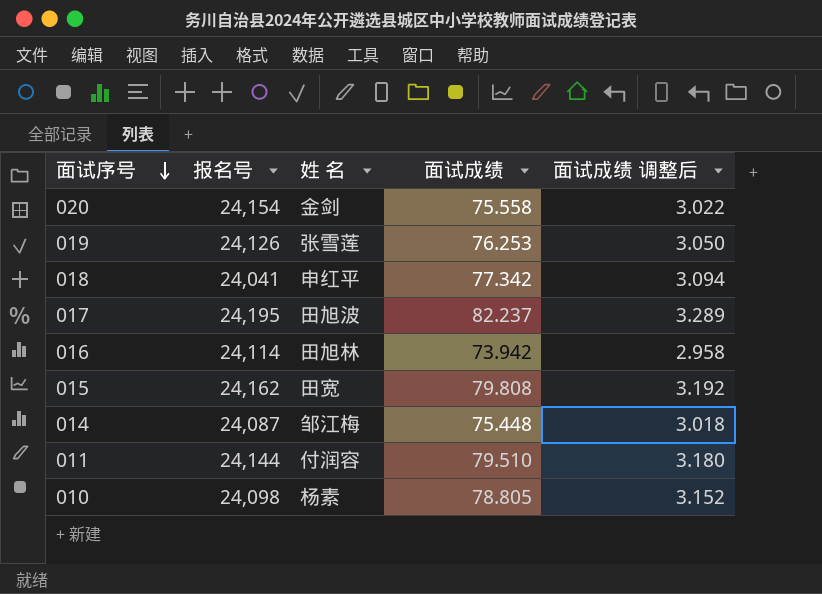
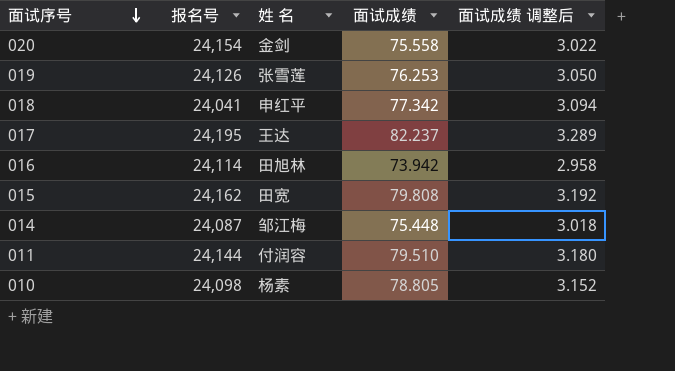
017 | 姓 名: 田旭波 -> 王达

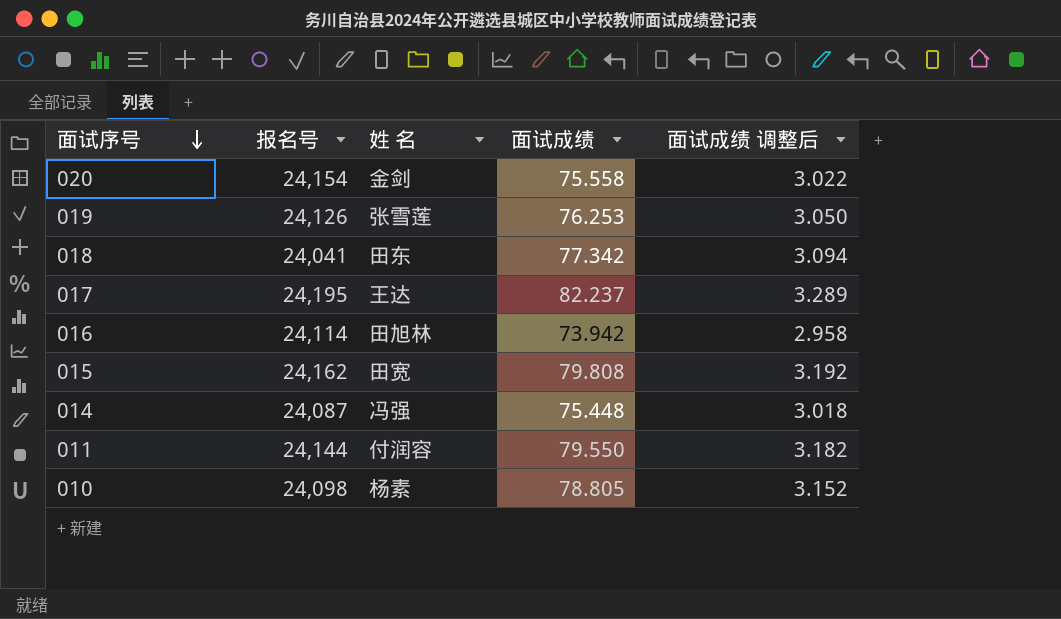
018 | 姓 名: 申红平 -> 田东
014 | 姓 名: 邹江梅 -> 冯强
011 | 面试成绩: 79.510 -> 79.550
011 | 面试成绩 调整后: 3.180 -> 3.182

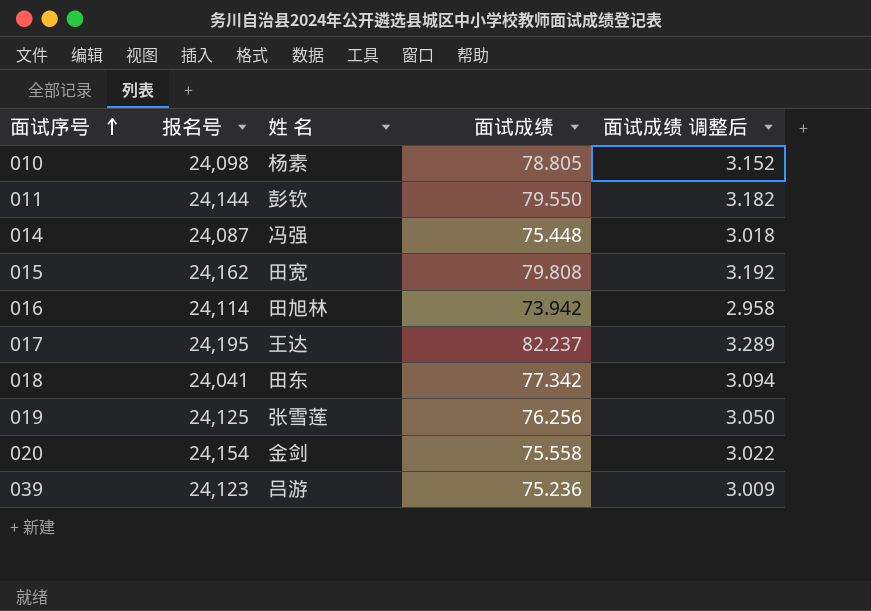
row order: 面试序号 descending -> 面试序号 ascending
011 | 姓 名: 付润容 -> 彭钦
019 | 报名号: 24,126 -> 24,125
019 | 面试成绩: 76.253 -> 76.256
row 039: none -> 24,123 | 吕游 | 75.236 | 3.009

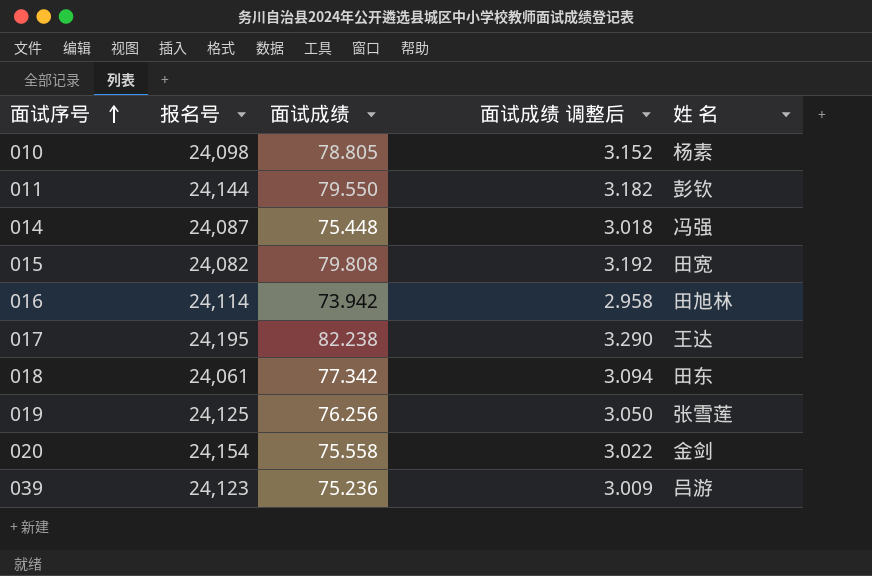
column 姓 名 | position: 3 -> 5
015 | 报名号: 24,162 -> 24,082
017 | 面试成绩: 82.237 -> 82.238
017 | 面试成绩 调整后: 3.289 -> 3.290
018 | 报名号: 24,041 -> 24,061

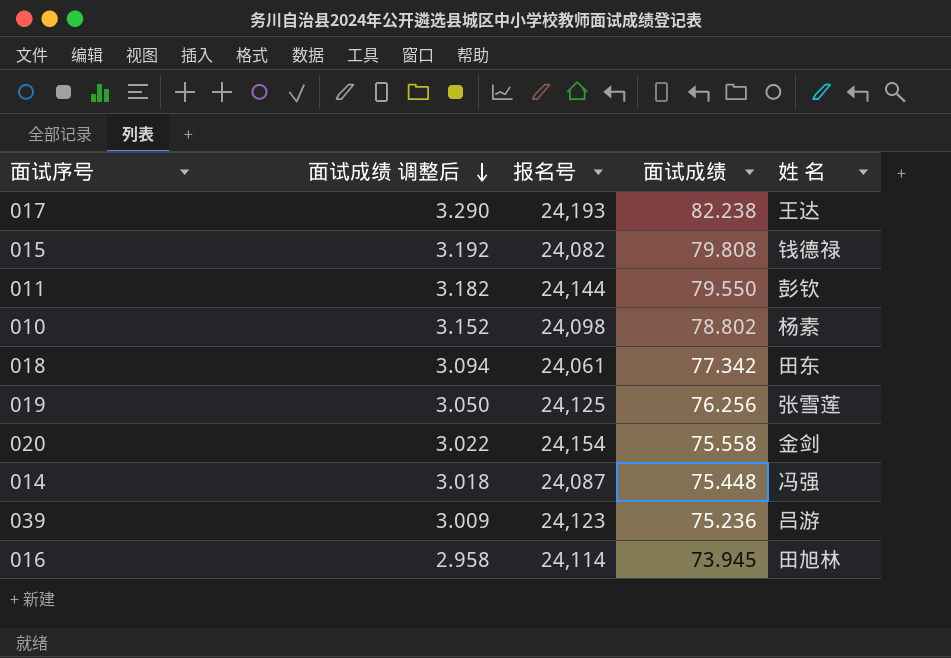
row order: 面试序号 ascending -> 面试成绩 调整后 descending
column 面试成绩 调整后 | position: 4 -> 2
017 | 报名号: 24,195 -> 24,193
015 | 姓 名: 田宽 -> 钱德禄
010 | 面试成绩: 78.805 -> 78.802
016 | 面试成绩: 73.942 -> 73.945

